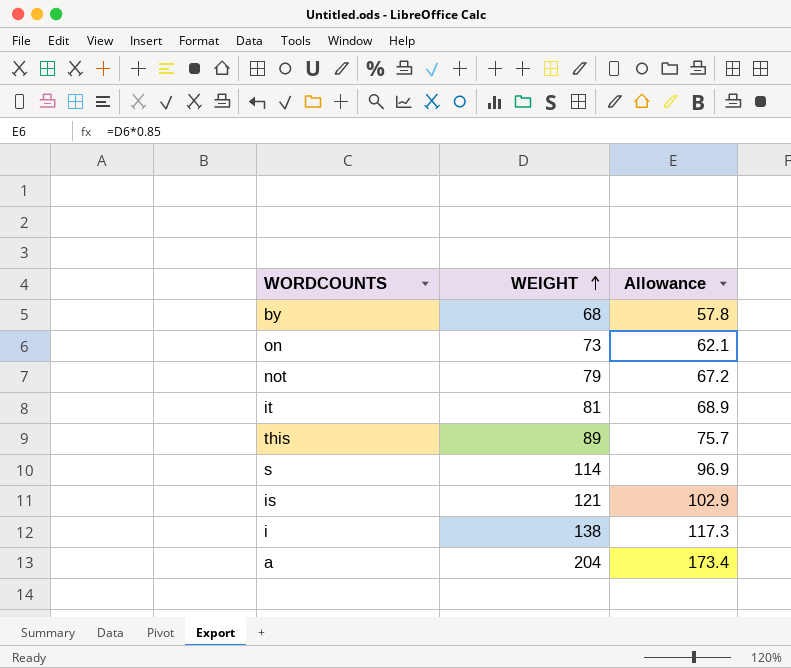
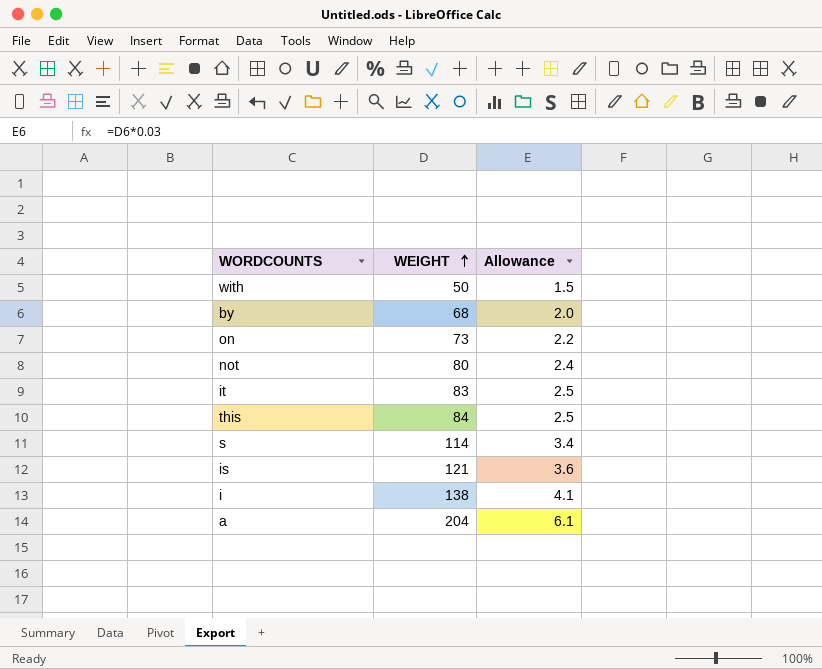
column Allowance | formula: [WEIGHT] * 0.85 -> [WEIGHT] * 0.03
row with: none -> 50 | 1.5
not | WEIGHT: 79 -> 80
it | WEIGHT: 81 -> 83
this | WEIGHT: 89 -> 84

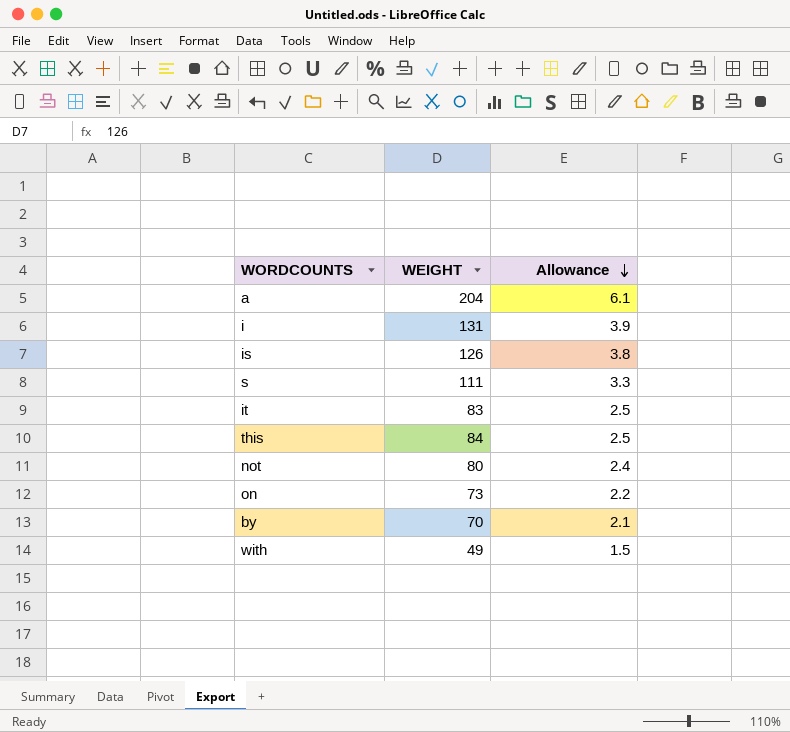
row order: WEIGHT ascending -> Allowance descending
i | WEIGHT: 138 -> 131
i | Allowance: 4.1 -> 3.9
is | WEIGHT: 121 -> 126
is | Allowance: 3.6 -> 3.8
s | WEIGHT: 114 -> 111
s | Allowance: 3.4 -> 3.3
by | WEIGHT: 68 -> 70
by | Allowance: 2.0 -> 2.1
with | WEIGHT: 50 -> 49

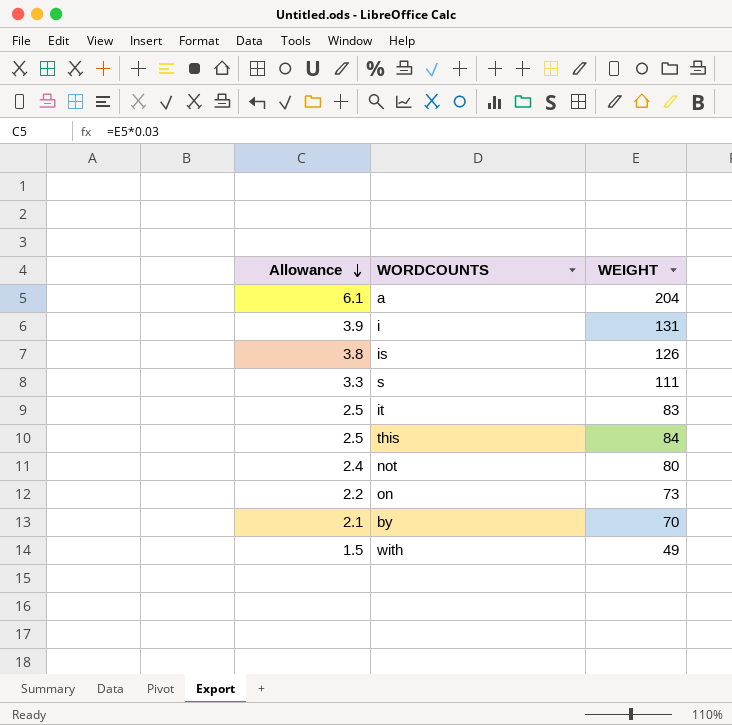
column Allowance | position: 3 -> 1

